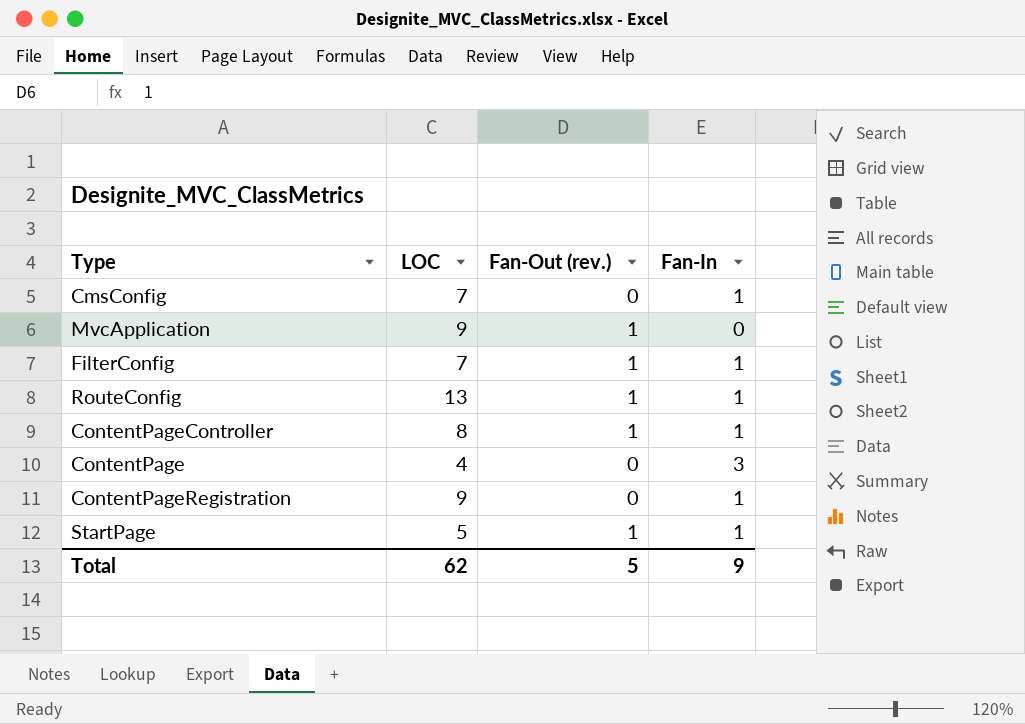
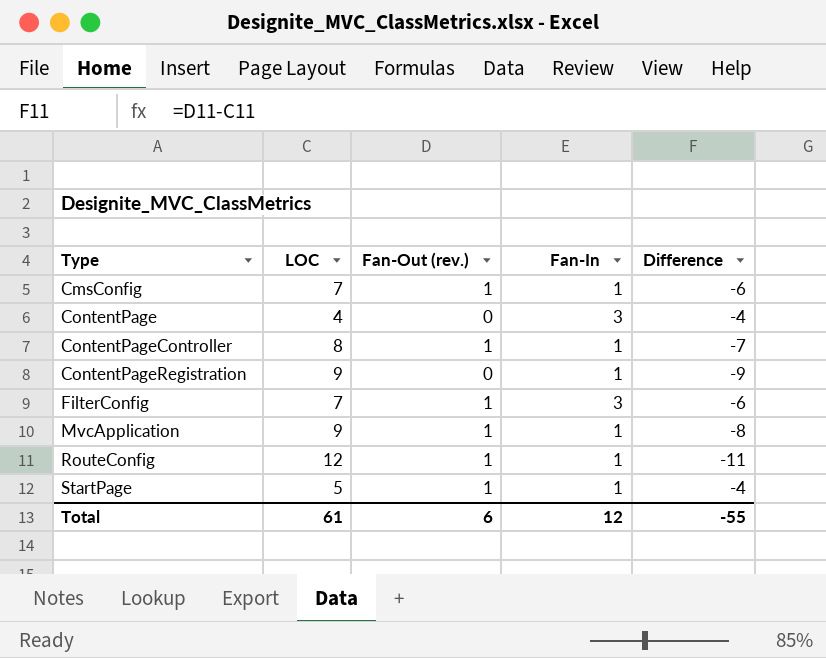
row order: none -> Type ascending
column Difference | formula: none -> [Fan-Out (rev.)] - [LOC]
CmsConfig | Fan-Out (rev.): 0 -> 1
FilterConfig | Fan-In: 1 -> 3
MvcApplication | Fan-In: 0 -> 1
RouteConfig | LOC: 13 -> 12
Total | LOC: 62 -> 61
Total | Fan-Out (rev.): 5 -> 6
Total | Fan-In: 9 -> 12

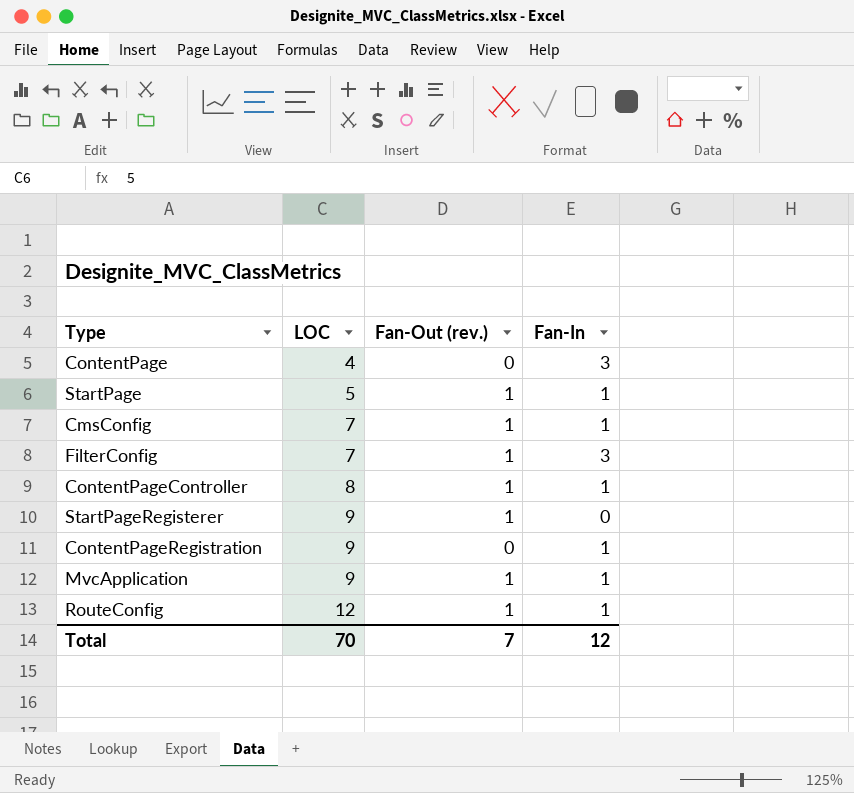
row order: Type ascending -> LOC ascending
column Difference | formula: [Fan-Out (rev.)] - [LOC] -> none
row StartPageRegisterer: none -> 9 | 1 | 0
Total | LOC: 61 -> 70
Total | Fan-Out (rev.): 6 -> 7

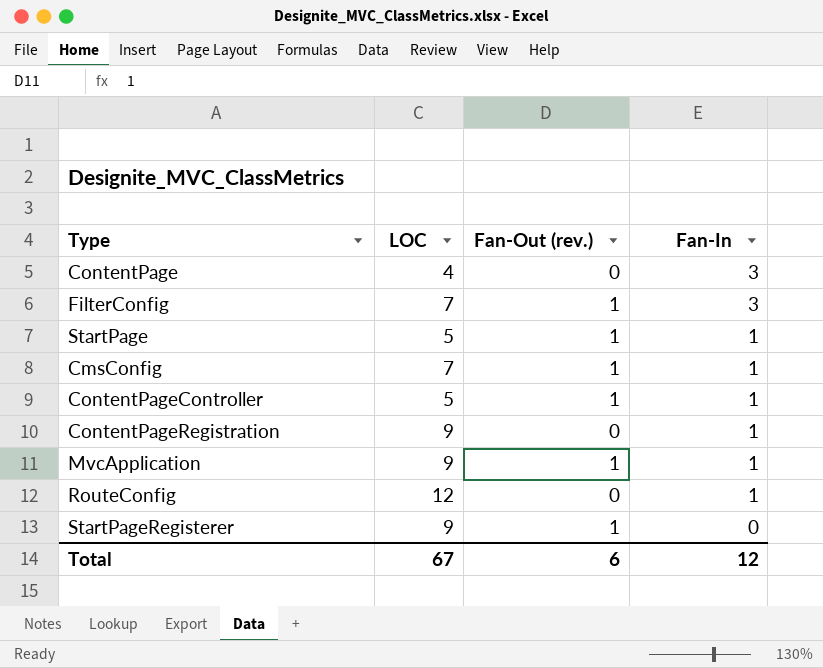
row order: LOC ascending -> Fan-In descending
ContentPageController | LOC: 8 -> 5
RouteConfig | Fan-Out (rev.): 1 -> 0
Total | LOC: 70 -> 67
Total | Fan-Out (rev.): 7 -> 6

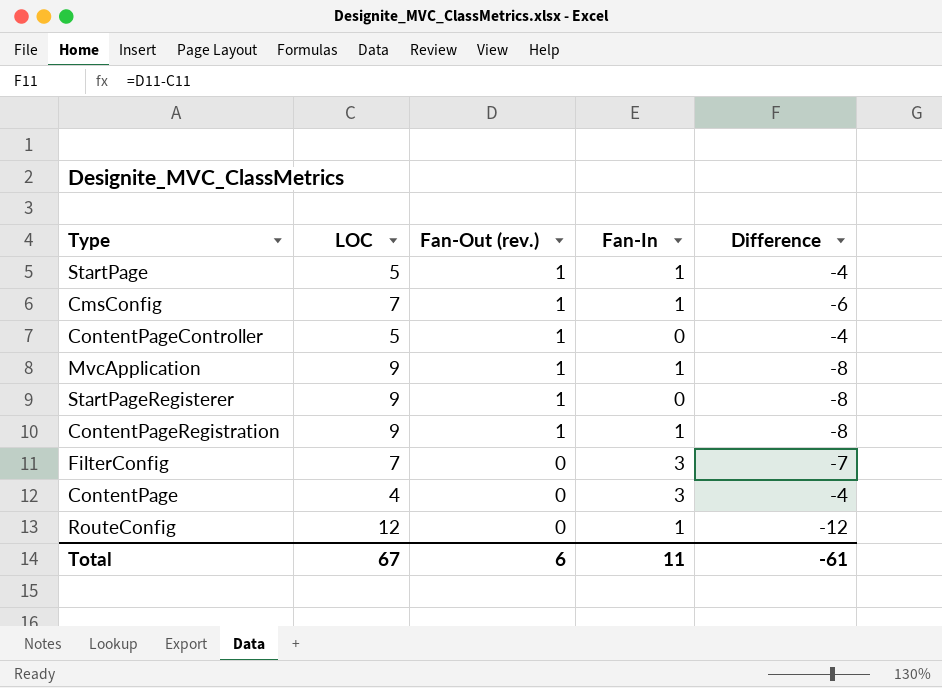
row order: Fan-In descending -> Fan-Out (rev.) descending
column Difference | formula: none -> [Fan-Out (rev.)] - [LOC]
ContentPageController | Fan-In: 1 -> 0
ContentPageRegistration | Fan-Out (rev.): 0 -> 1
FilterConfig | Fan-Out (rev.): 1 -> 0
Total | Fan-In: 12 -> 11

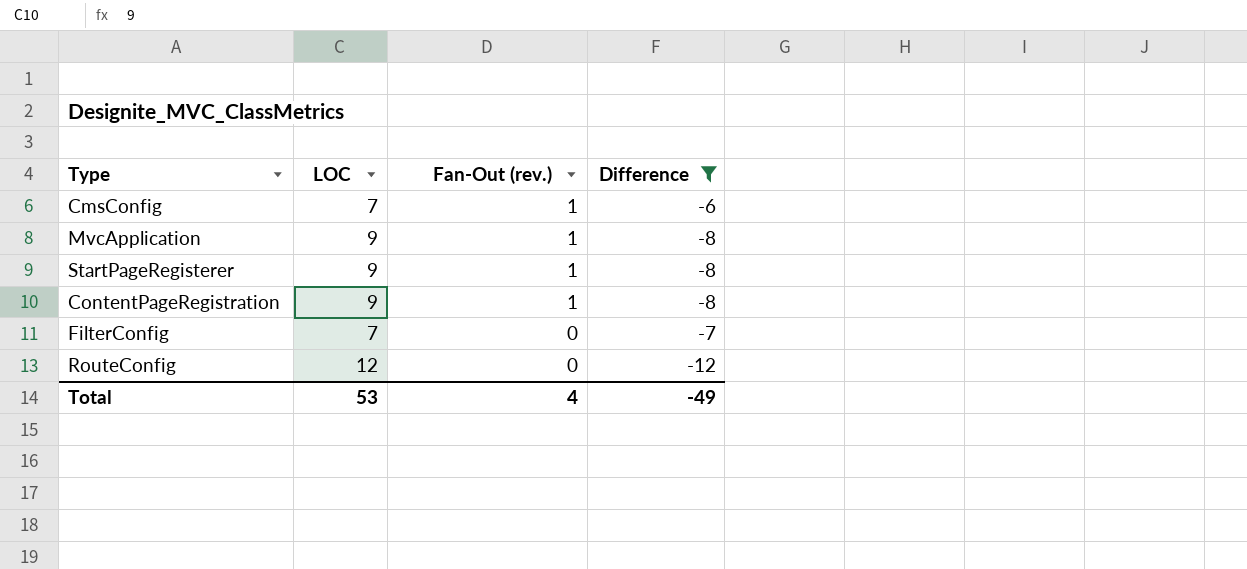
filter: none -> Difference != -4
column Fan-In | position: 4 -> none
Total | LOC: 67 -> 53
Total | Fan-Out (rev.): 6 -> 4
Total | Difference: -61 -> -49

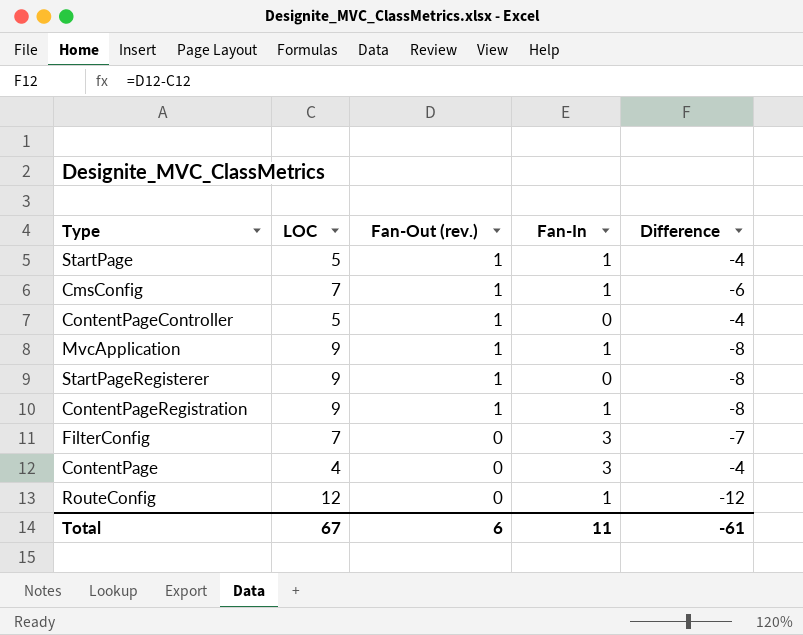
filter: Difference != -4 -> none
column Fan-In | position: none -> 4
Total | LOC: 53 -> 67
Total | Fan-Out (rev.): 4 -> 6
Total | Difference: -49 -> -61

